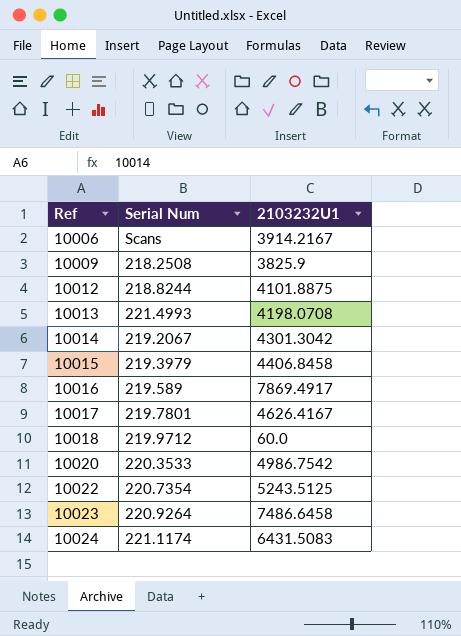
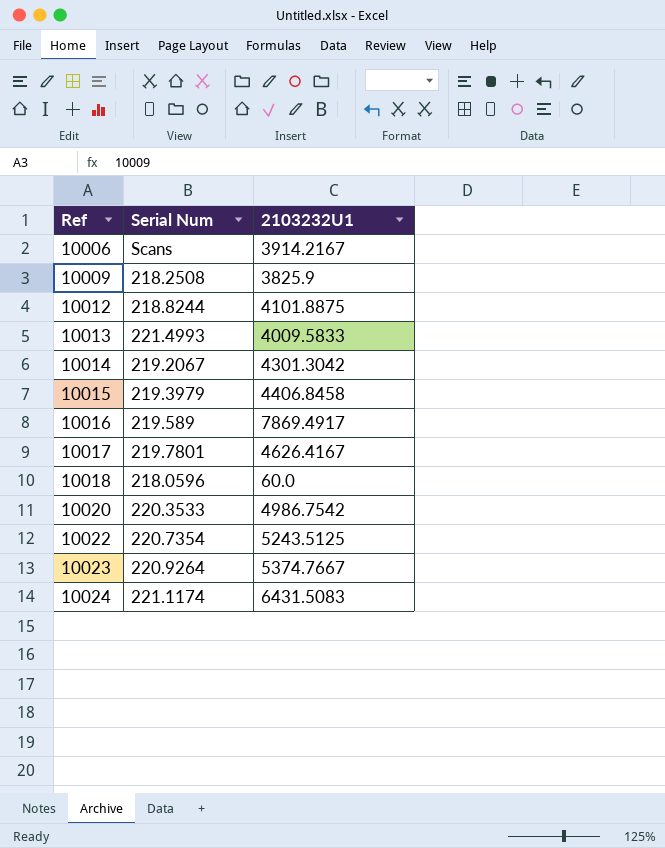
10013 | 2103232U1: 4198.0708 -> 4009.5833
10018 | Serial Num: 219.9712 -> 218.0596
10023 | 2103232U1: 7486.6458 -> 5374.7667

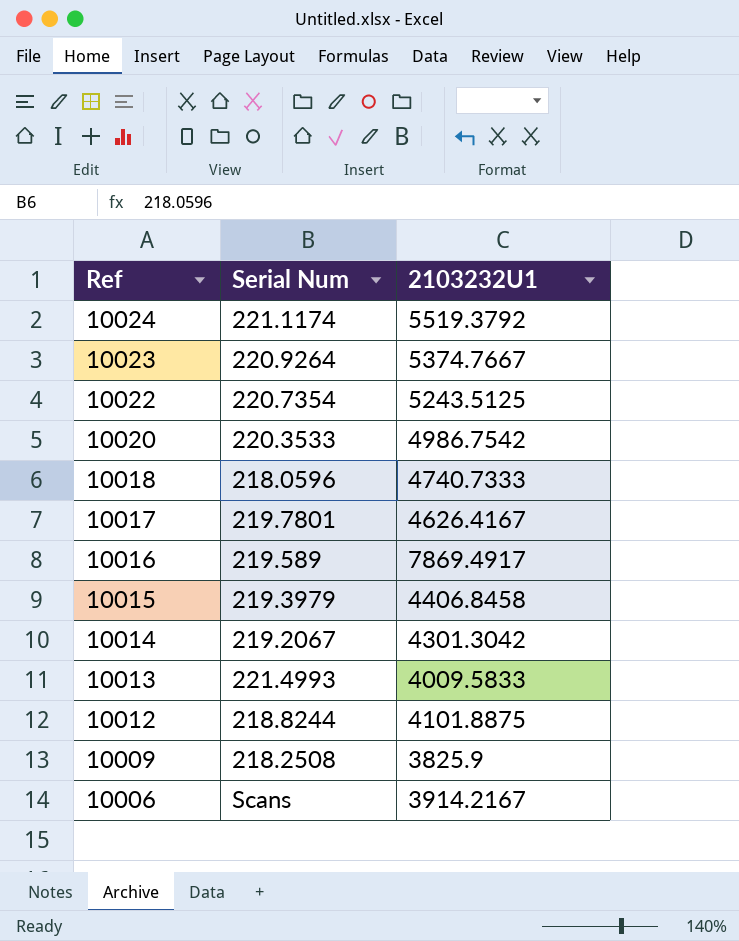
row order: Ref ascending -> Ref descending
10024 | 2103232U1: 6431.5083 -> 5519.3792
10018 | 2103232U1: 60.0 -> 4740.7333

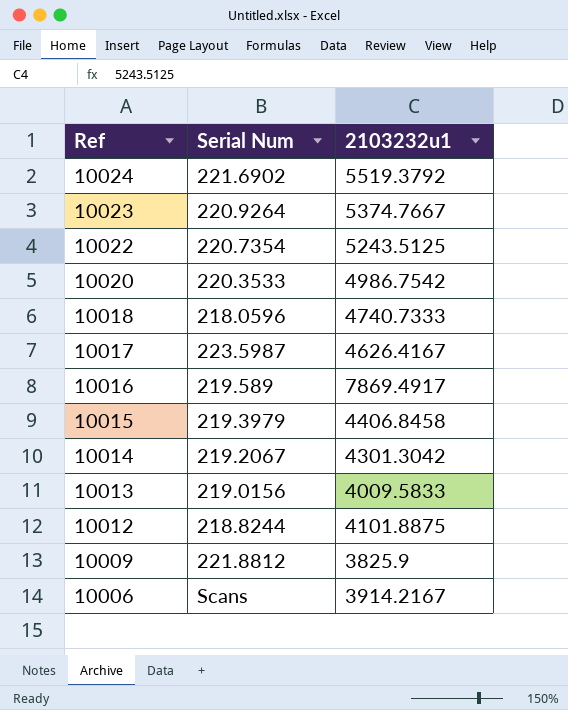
column name: 2103232U1 -> 2103232u1
10024 | Serial Num: 221.1174 -> 221.6902
10017 | Serial Num: 219.7801 -> 223.5987
10013 | Serial Num: 221.4993 -> 219.0156
10009 | Serial Num: 218.2508 -> 221.8812

